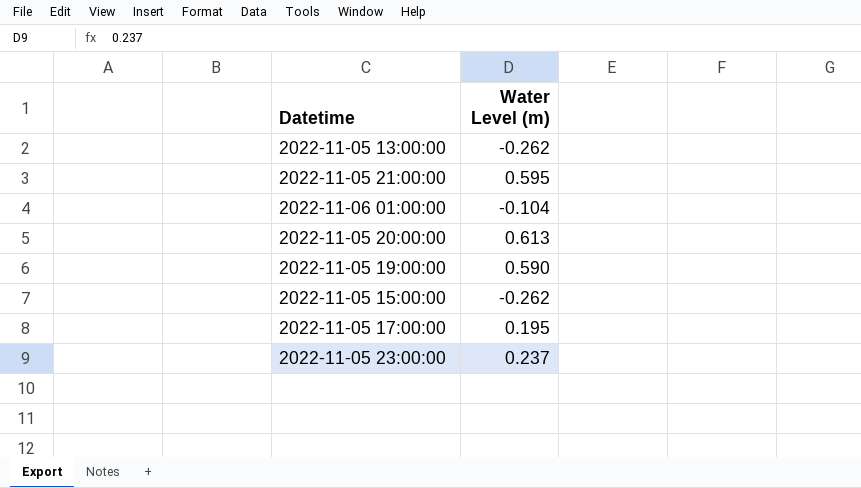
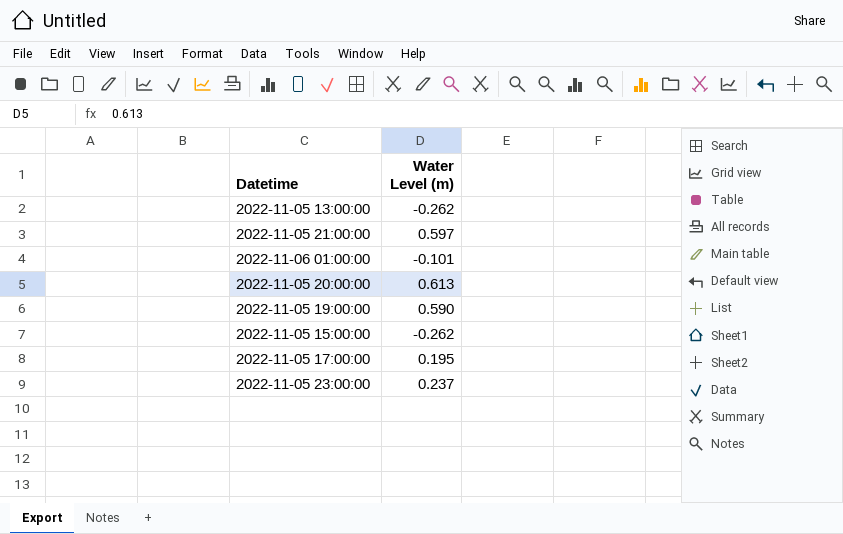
2022-11-05 21:00:00 | Water Level (m): 0.595 -> 0.597
2022-11-06 01:00:00 | Water Level (m): -0.104 -> -0.101

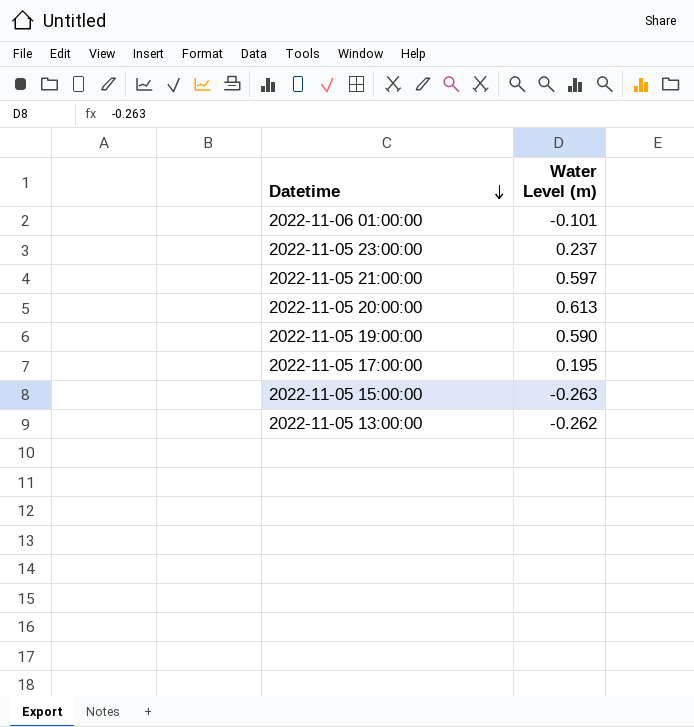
row order: none -> Datetime descending
2022-11-05 15:00:00 | Water Level (m): -0.262 -> -0.263

